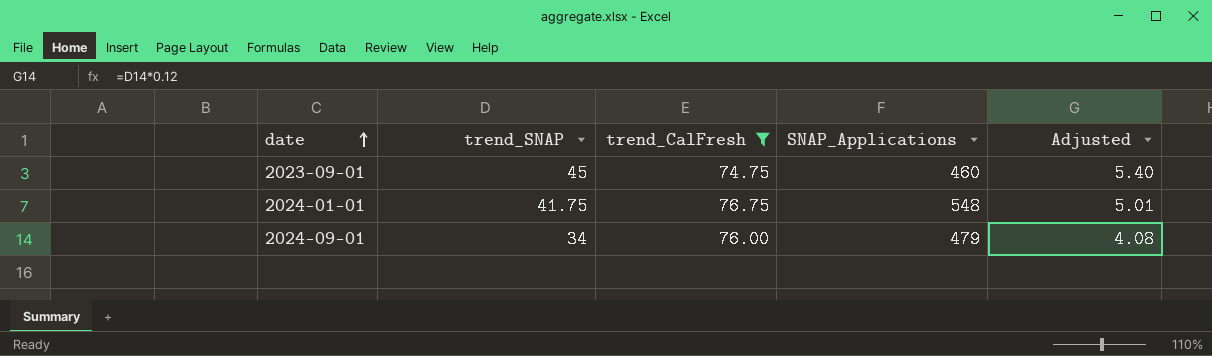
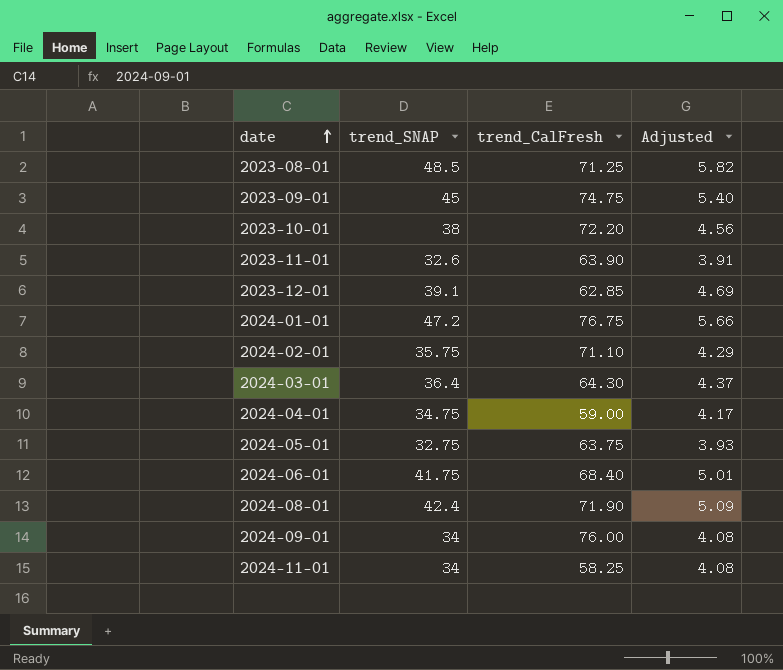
filter: trend_CalFresh >= 74.75 -> none
column SNAP_Applications | position: 4 -> none
2024-01-01 | trend_SNAP: 41.75 -> 47.2
2024-01-01 | Adjusted: 5.01 -> 5.66

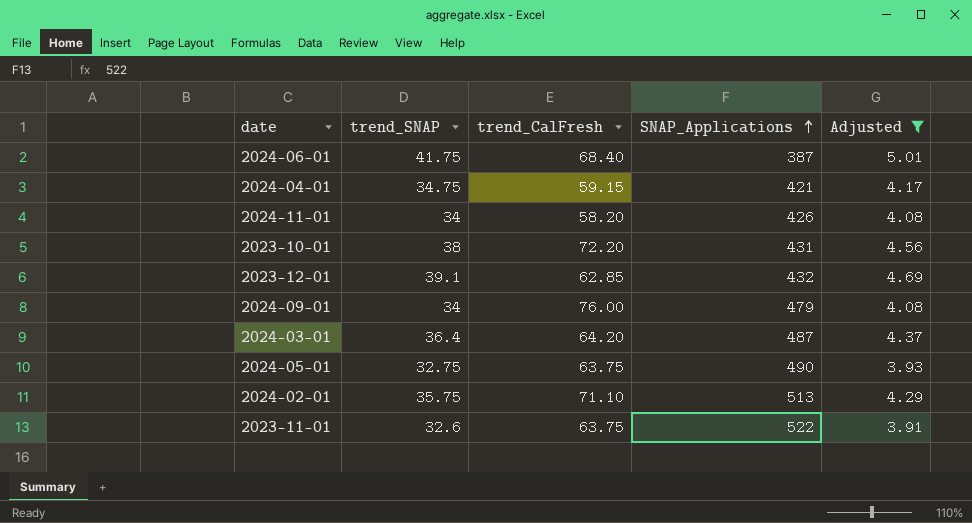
filter: none -> Adjusted <= 5.01
row order: date ascending -> SNAP_Applications ascending
column SNAP_Applications | position: none -> 4
2024-04-01 | trend_CalFresh: 59.00 -> 59.15
2024-11-01 | trend_CalFresh: 58.25 -> 58.20
2024-03-01 | trend_CalFresh: 64.30 -> 64.20
2023-11-01 | trend_CalFresh: 63.90 -> 63.75

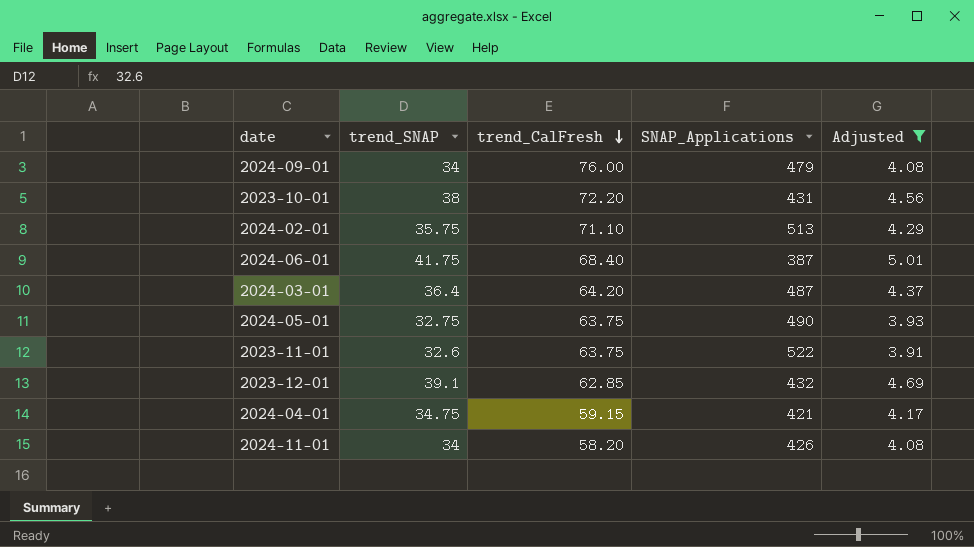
row order: SNAP_Applications ascending -> trend_CalFresh descending

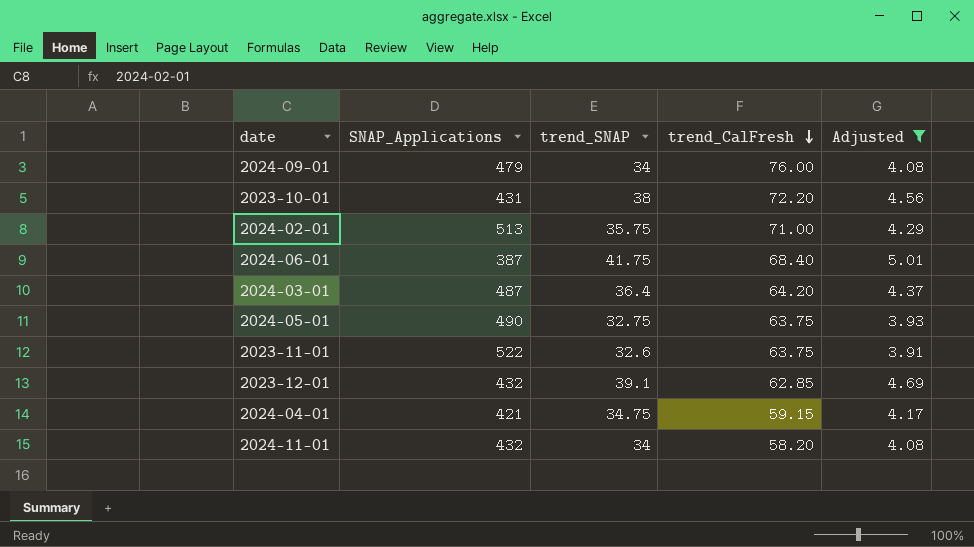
column SNAP_Applications | position: 4 -> 2
2024-02-01 | trend_CalFresh: 71.10 -> 71.00
2024-11-01 | SNAP_Applications: 426 -> 432

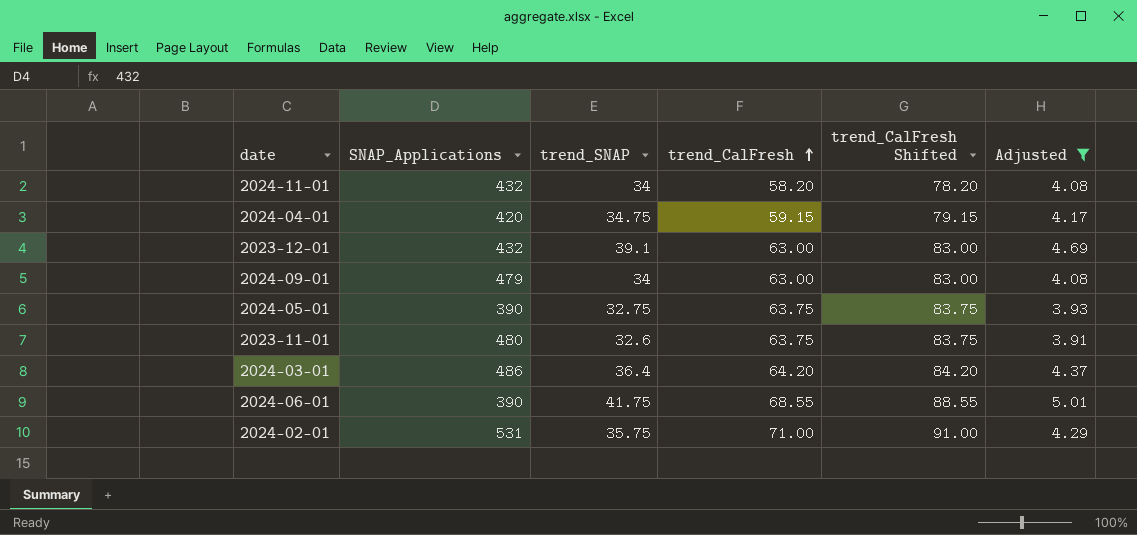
row order: trend_CalFresh descending -> trend_CalFresh ascending
column trend_CalFresh Shifted | formula: none -> [trend_CalFresh] + 20
row 2023-10-01: 431 | 38 | 72.20 | 4.56 -> none
2024-04-01 | SNAP_Applications: 421 -> 420
2023-12-01 | trend_CalFresh: 62.85 -> 63.00
2024-09-01 | trend_CalFresh: 76.00 -> 63.00
2024-05-01 | SNAP_Applications: 490 -> 390
2023-11-01 | SNAP_Applications: 522 -> 480
2024-03-01 | SNAP_Applications: 487 -> 486
2024-06-01 | SNAP_Applications: 387 -> 390
2024-06-01 | trend_CalFresh: 68.40 -> 68.55
2024-02-01 | SNAP_Applications: 513 -> 531

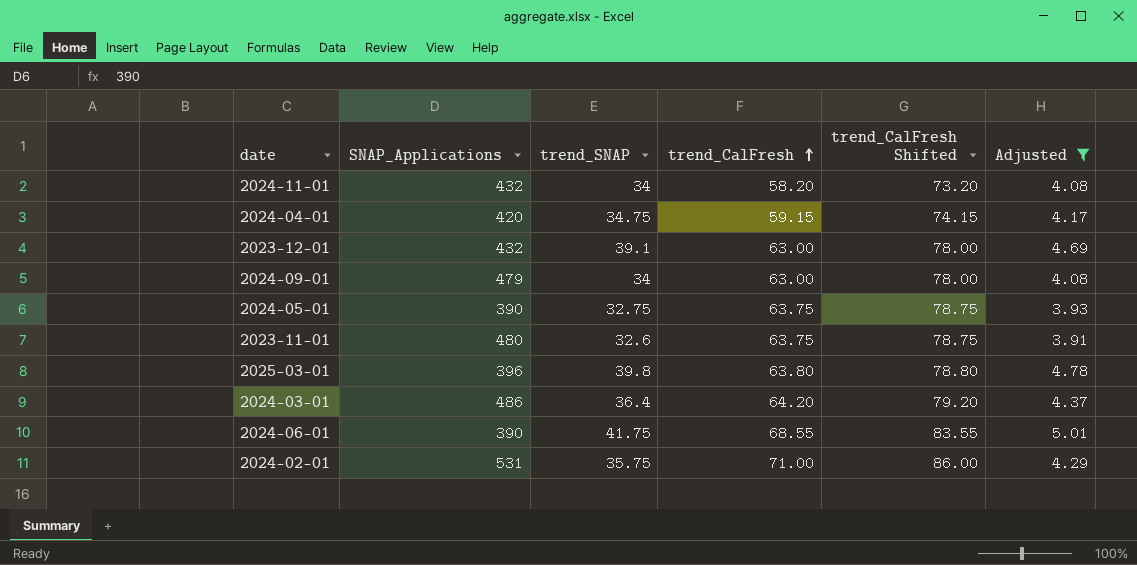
column trend_CalFresh Shifted | formula: [trend_CalFresh] + 20 -> [trend_CalFresh] + 15
row 2025-03-01: none -> 396 | 39.8 | 63.80 | 78.80 | 4.78

